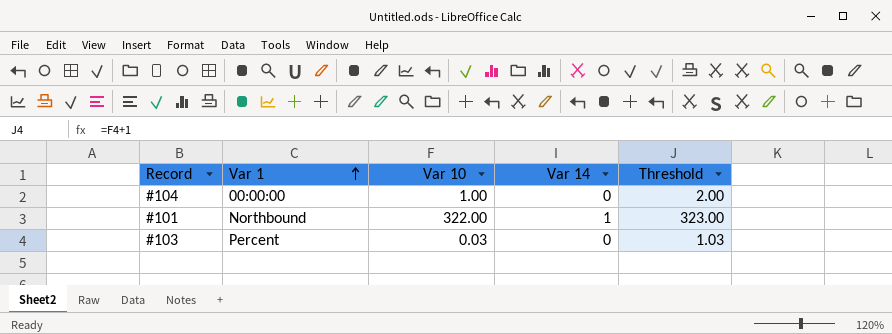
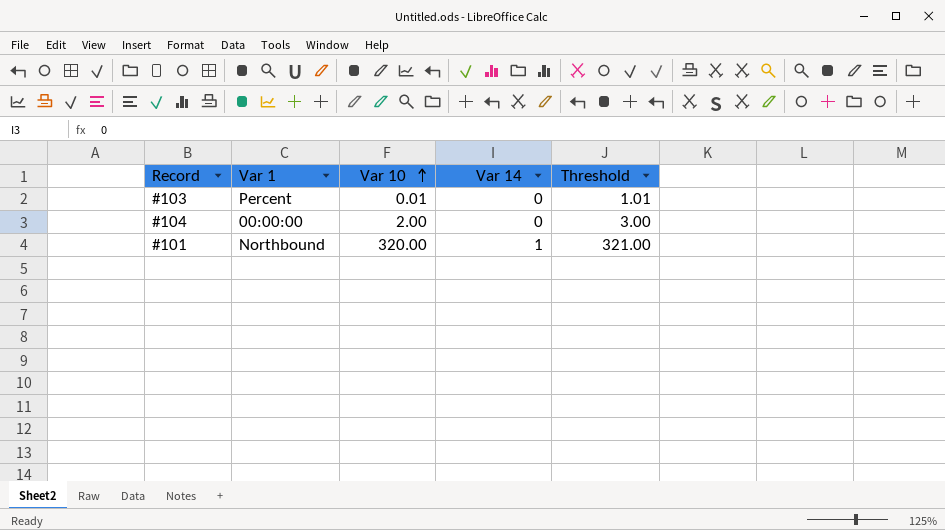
row order: Var 1 ascending -> Var 10 ascending
#103 | Var 10: 0.03 -> 0.01
#103 | Threshold: 1.03 -> 1.01
#104 | Var 10: 1.00 -> 2.00
#104 | Threshold: 2.00 -> 3.00
#101 | Var 10: 322.00 -> 320.00
#101 | Threshold: 323.00 -> 321.00

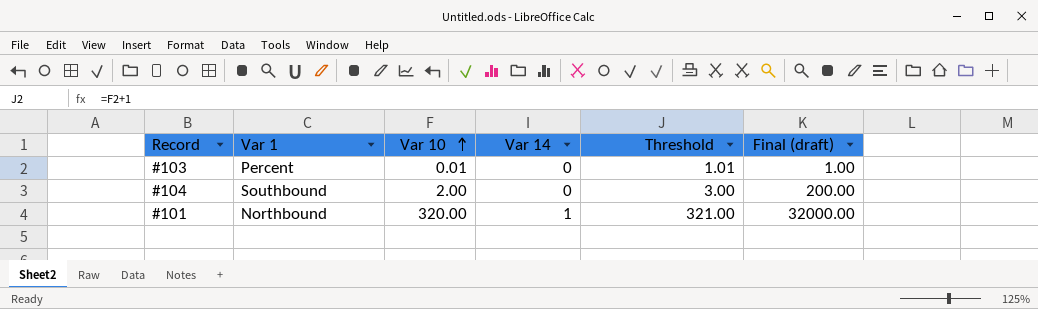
column Final (draft) | formula: none -> [Var 10] * 100
#104 | Var 1: 00:00:00 -> Southbound

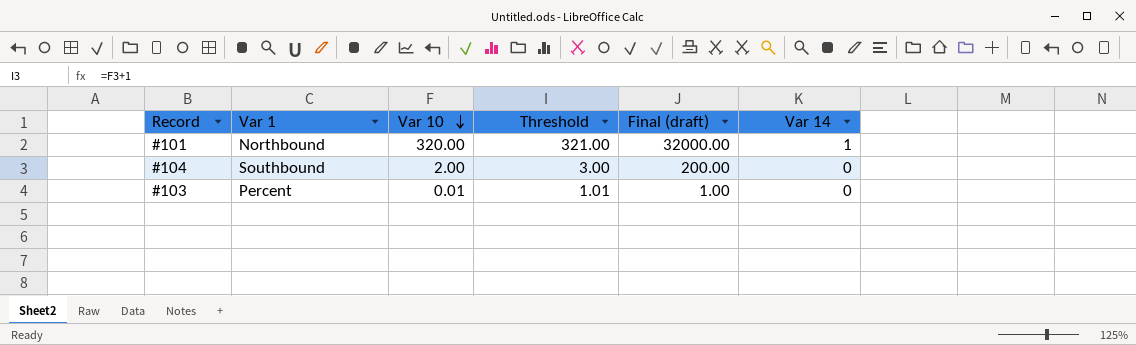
row order: Var 10 ascending -> Var 10 descending
column Var 14 | position: 4 -> 6

